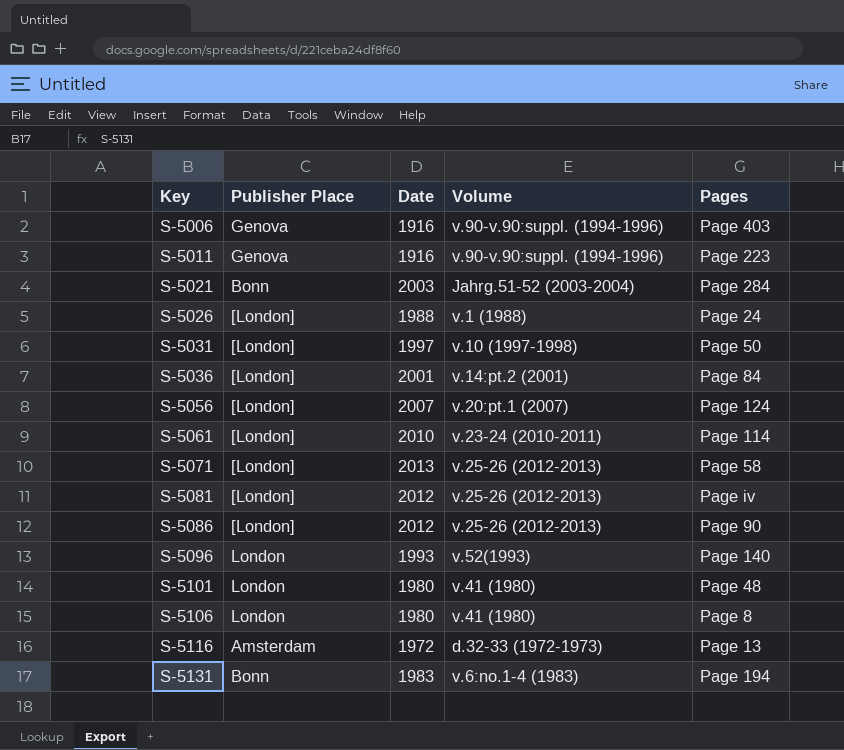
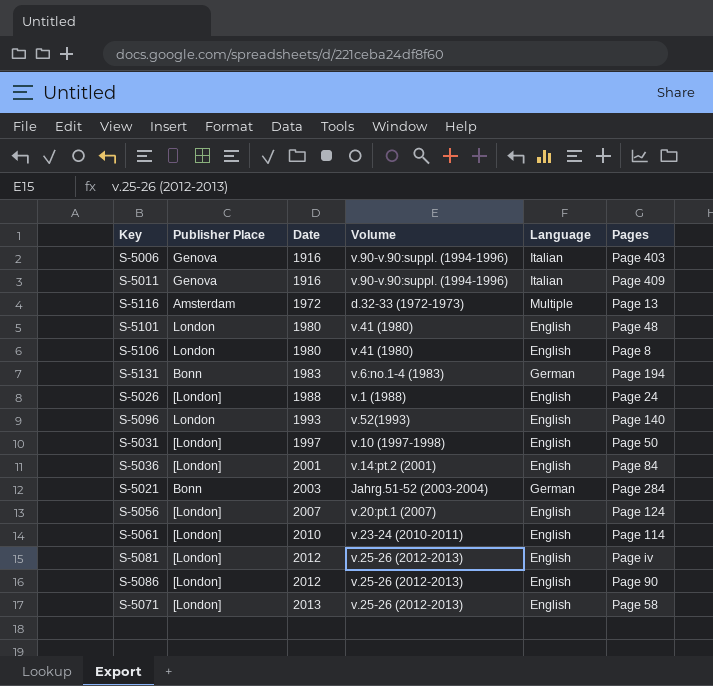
row order: Key ascending -> Date ascending
column Language | position: none -> 5
S-5011 | Pages: Page 223 -> Page 409

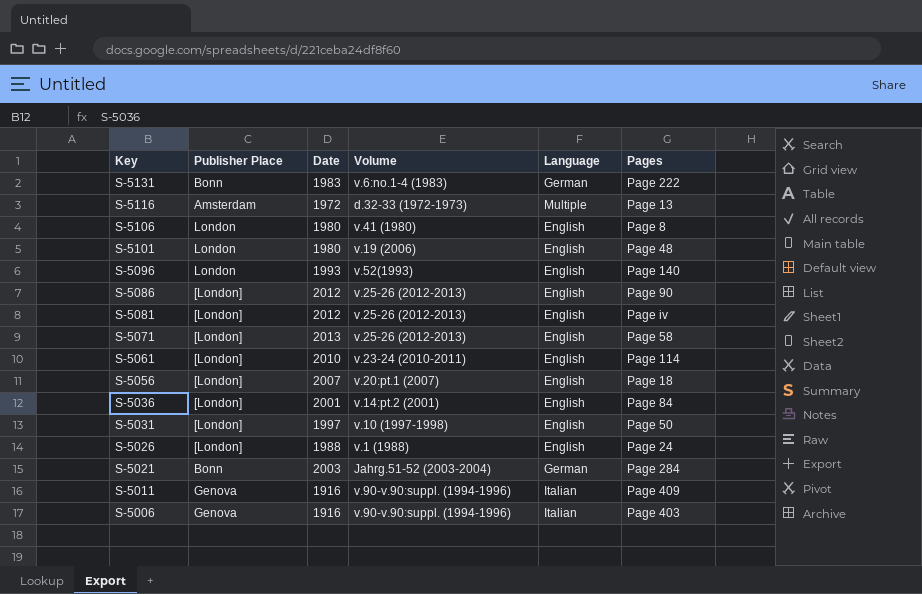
row order: Date ascending -> Key descending
S-5131 | Pages: Page 194 -> Page 222
S-5101 | Volume: v.41 (1980) -> v.19 (2006)
S-5056 | Pages: Page 124 -> Page 18

